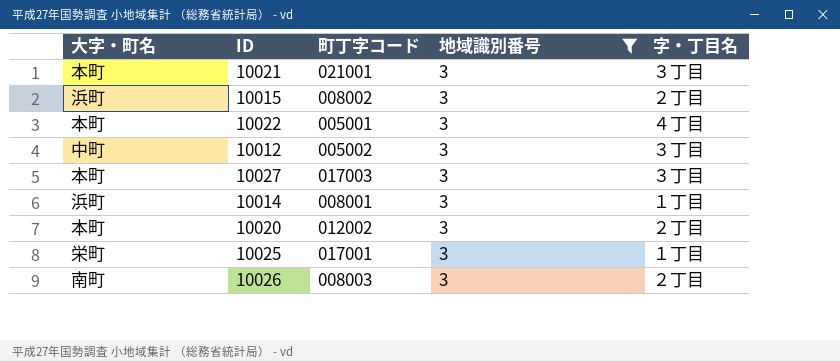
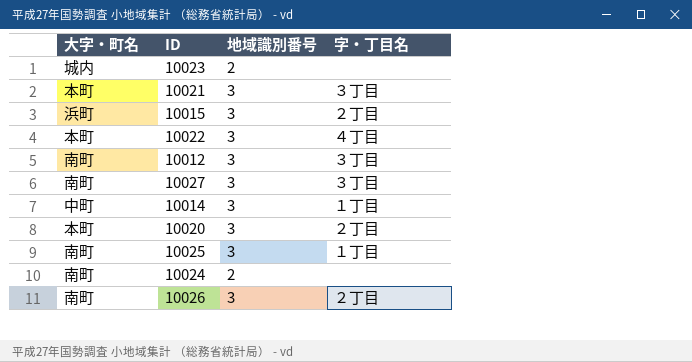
filter: 地域識別番号 = 3 -> none
column 町丁字コード | position: 3 -> none
10012 | 大字・町名: 中町 -> 南町
10027 | 大字・町名: 本町 -> 南町
10014 | 大字・町名: 浜町 -> 中町
10025 | 大字・町名: 栄町 -> 南町

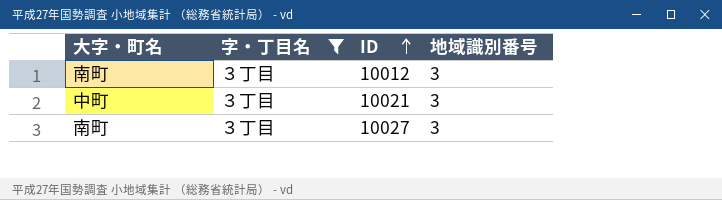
filter: none -> 字・丁目名 = ３丁目
row order: none -> ID ascending
column 字・丁目名 | position: 4 -> 2
10021 | 大字・町名: 本町 -> 中町

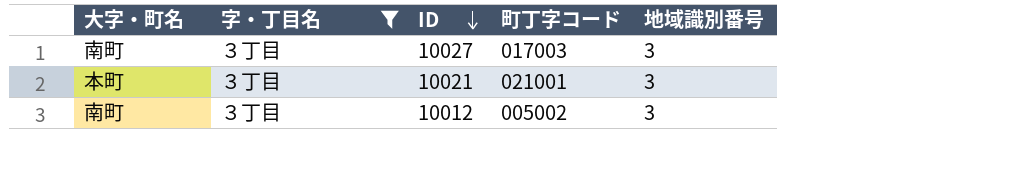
row order: ID ascending -> ID descending
column 町丁字コード | position: none -> 4
10021 | 大字・町名: 中町 -> 本町

